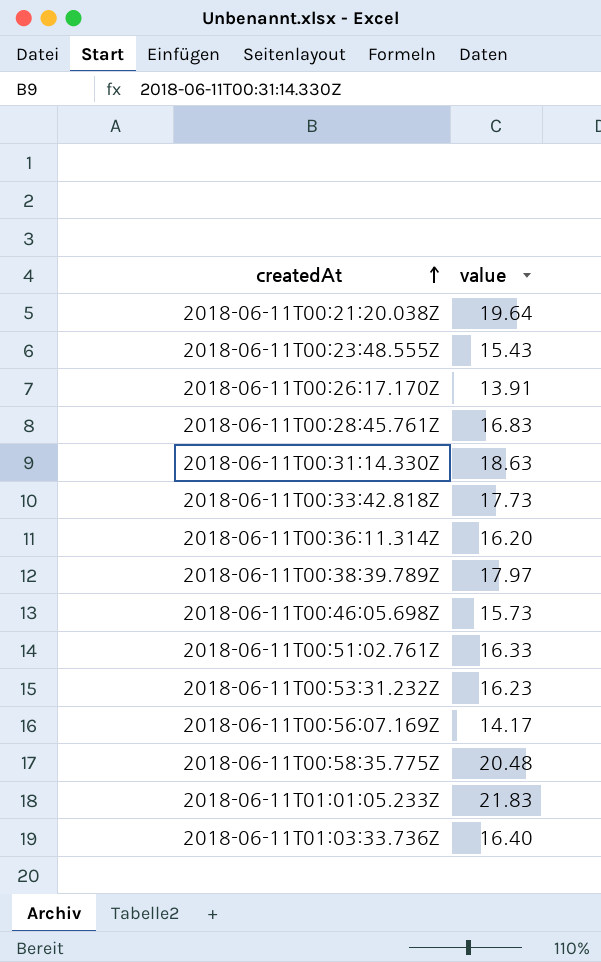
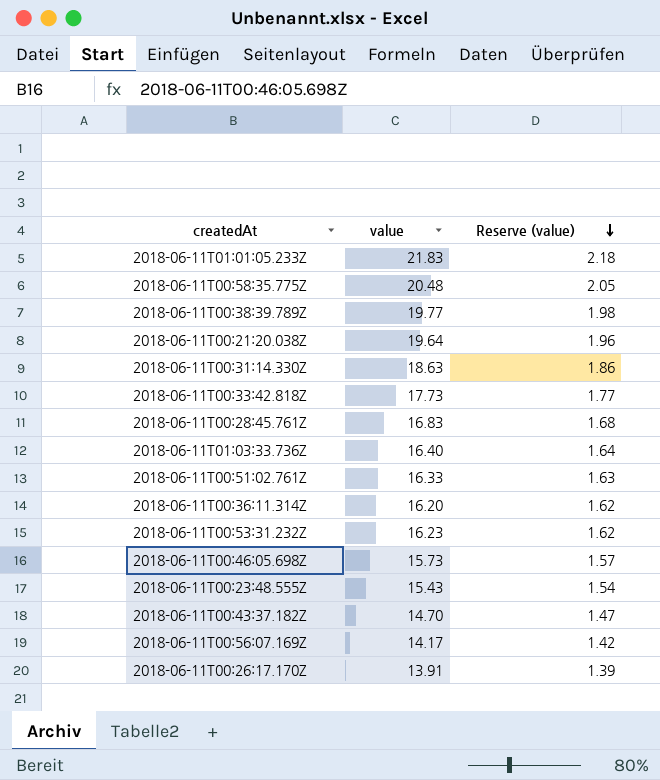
row order: createdAt ascending -> Reserve (value) descending
column Reserve (value) | formula: none -> [value] * 0.1
2018-06-11T00:38:39.789Z | value: 17.97 -> 19.77
row 2018-06-11T00:43:37.182Z: none -> 14.70 | 1.47

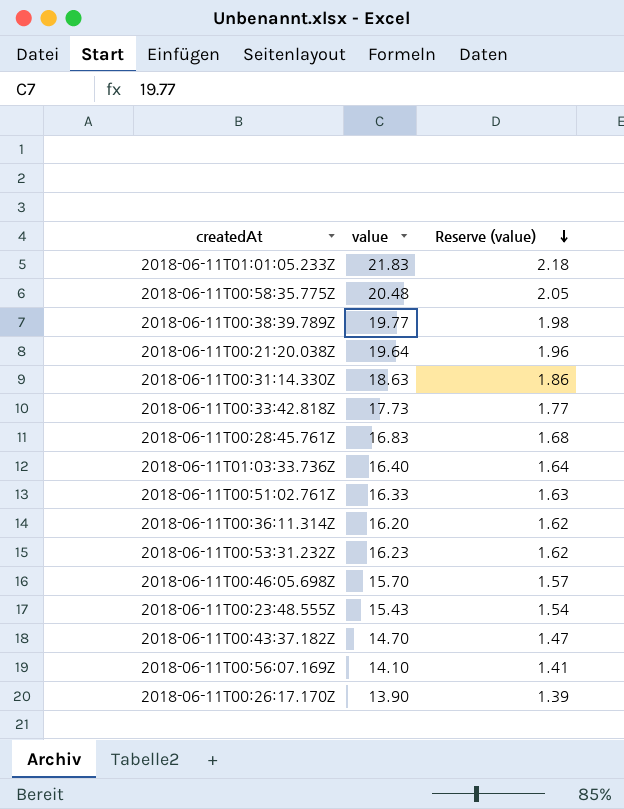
2018-06-11T00:46:05.698Z | value: 15.73 -> 15.70
2018-06-11T00:56:07.169Z | value: 14.17 -> 14.10
2018-06-11T00:56:07.169Z | Reserve (value): 1.42 -> 1.41
2018-06-11T00:26:17.170Z | value: 13.91 -> 13.90

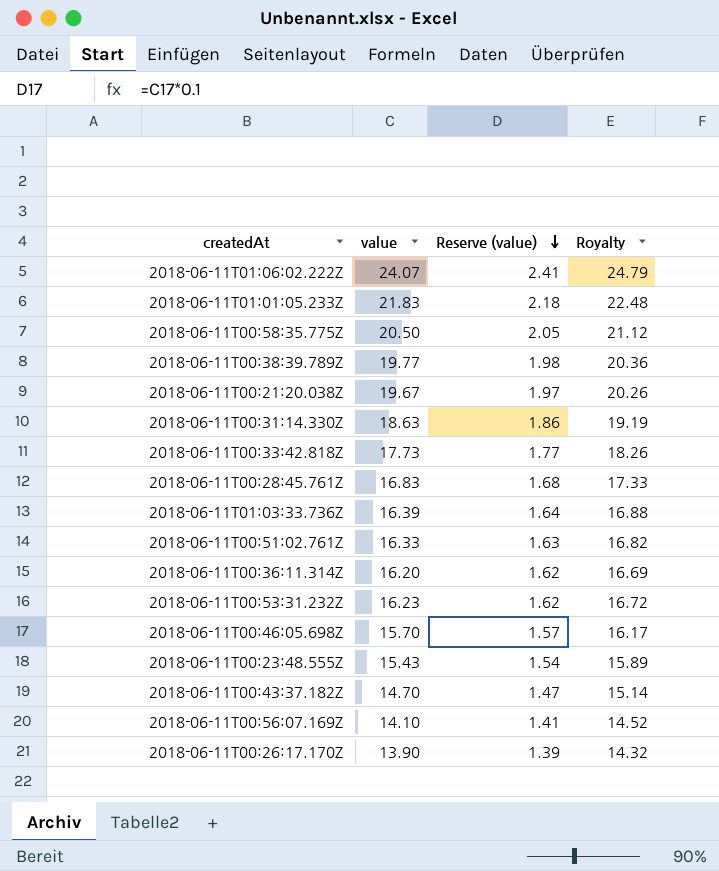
column Royalty | formula: none -> [value] * 1.03
row 2018-06-11T01:06:02.222Z: none -> 24.07 | 2.41 | 24.79
2018-06-11T00:58:35.775Z | value: 20.48 -> 20.50
2018-06-11T00:21:20.038Z | value: 19.64 -> 19.67
2018-06-11T00:21:20.038Z | Reserve (value): 1.96 -> 1.97
2018-06-11T01:03:33.736Z | value: 16.40 -> 16.39

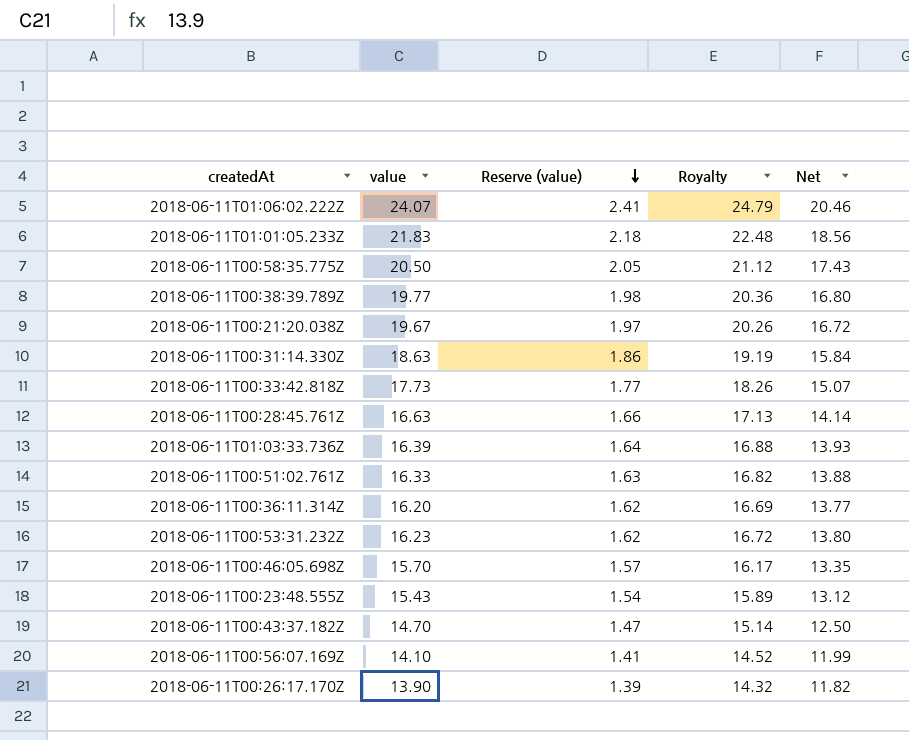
column Net | formula: none -> [value] * 0.85
2018-06-11T00:28:45.761Z | value: 16.83 -> 16.63
2018-06-11T00:28:45.761Z | Reserve (value): 1.68 -> 1.66
2018-06-11T00:28:45.761Z | Royalty: 17.33 -> 17.13

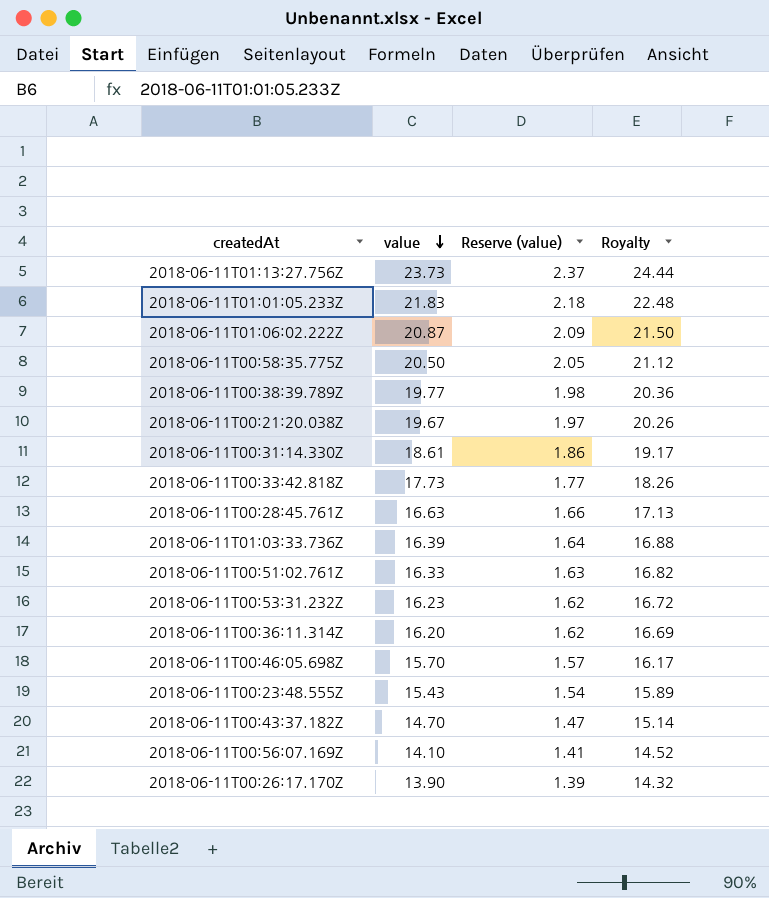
row order: Reserve (value) descending -> value descending
column Net | formula: [value] * 0.85 -> none
row 2018-06-11T01:13:27.756Z: none -> 23.73 | 2.37 | 24.44
2018-06-11T01:06:02.222Z | value: 24.07 -> 20.87
2018-06-11T01:06:02.222Z | Reserve (value): 2.41 -> 2.09
2018-06-11T01:06:02.222Z | Royalty: 24.79 -> 21.50
2018-06-11T00:31:14.330Z | value: 18.63 -> 18.61
2018-06-11T00:31:14.330Z | Royalty: 19.19 -> 19.17

